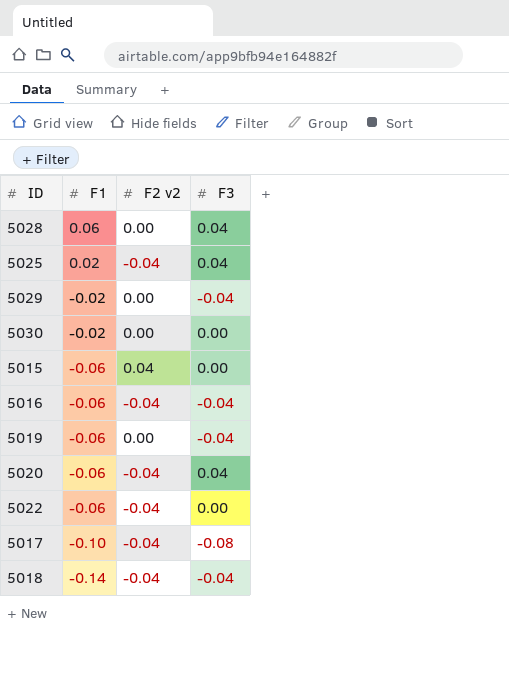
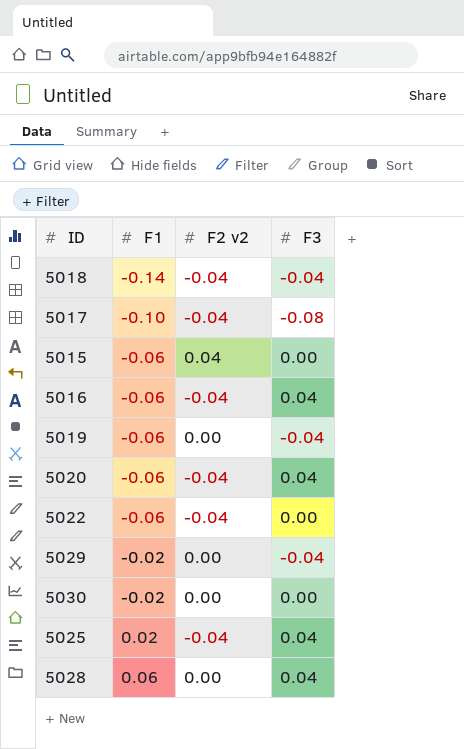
row order: F1 descending -> F1 ascending
5016 | F3: -0.04 -> 0.04

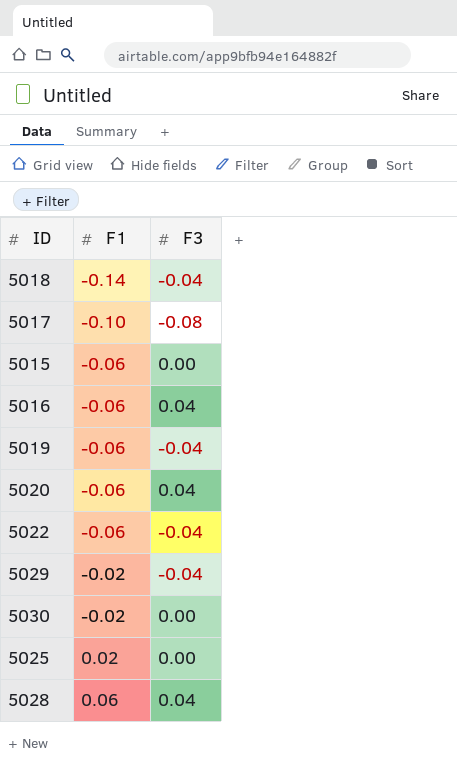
column F2 v2 | position: 3 -> none
5022 | F3: 0.00 -> -0.04
5025 | F3: 0.04 -> 0.00

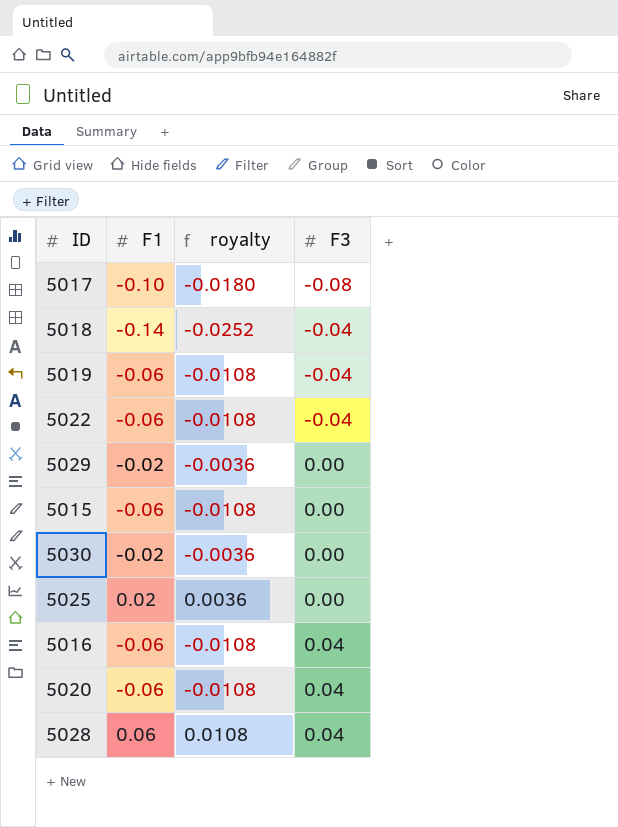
row order: F1 ascending -> F3 ascending
column royalty | formula: none -> [F1] * 0.18
5029 | F3: -0.04 -> 0.00

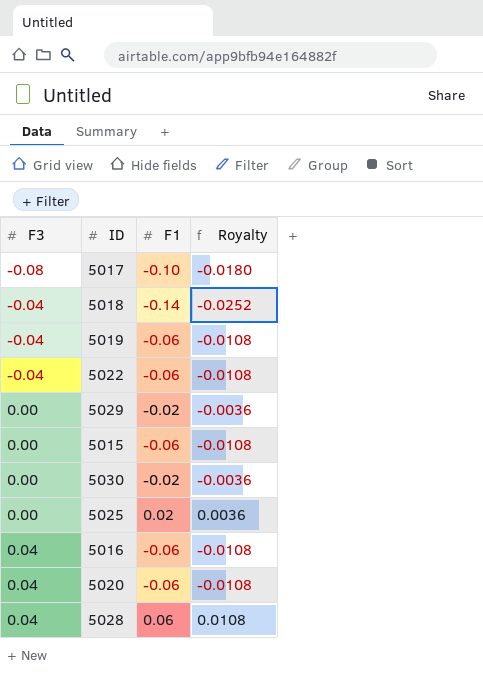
column F3 | position: 4 -> 1
column name: royalty -> Royalty

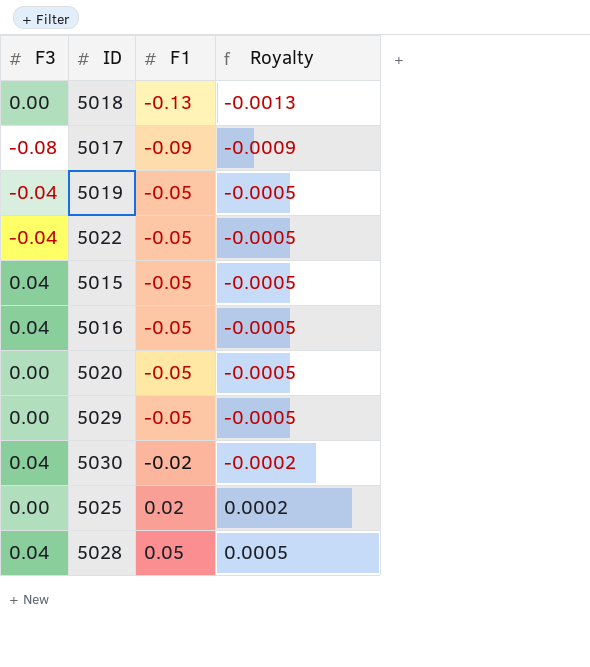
row order: F3 ascending -> F1 ascending
column Royalty | formula: [F1] * 0.18 -> [F1] * 0.01
5018 | F3: -0.04 -> 0.00
5018 | F1: -0.14 -> -0.13
5017 | F1: -0.10 -> -0.09
5019 | F1: -0.06 -> -0.05
5022 | F1: -0.06 -> -0.05
5015 | F3: 0.00 -> 0.04
5015 | F1: -0.06 -> -0.05
5016 | F1: -0.06 -> -0.05
5020 | F3: 0.04 -> 0.00
5020 | F1: -0.06 -> -0.05
5029 | F1: -0.02 -> -0.05
5030 | F3: 0.00 -> 0.04
5028 | F1: 0.06 -> 0.05

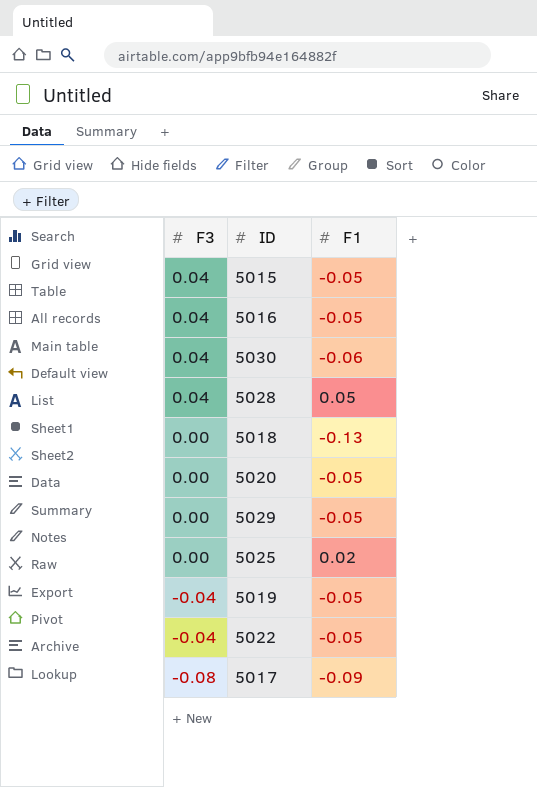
row order: F1 ascending -> F3 descending
column Royalty | formula: [F1] * 0.01 -> none
5030 | F1: -0.02 -> -0.06

